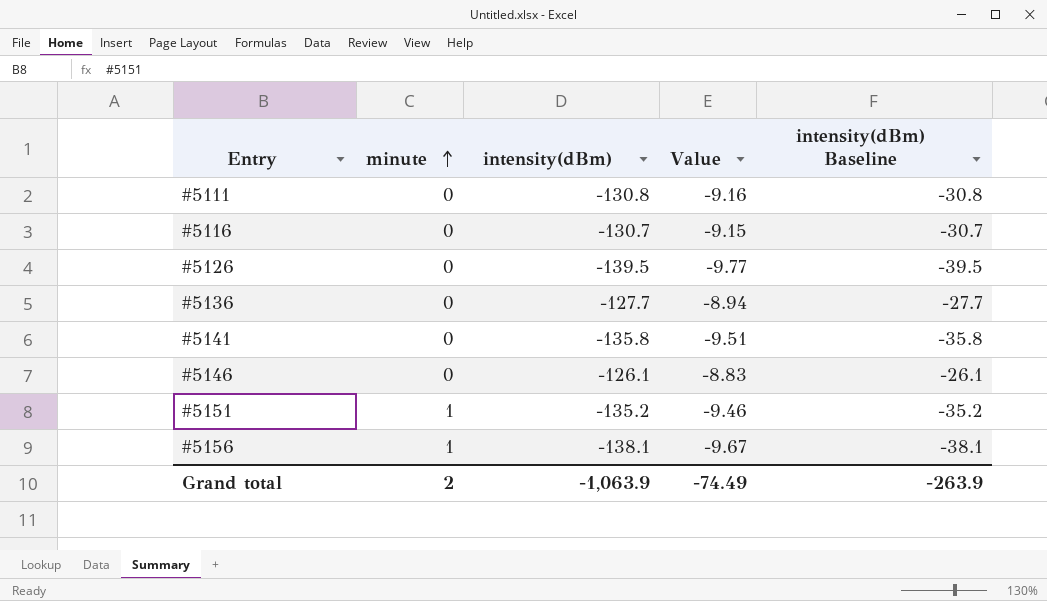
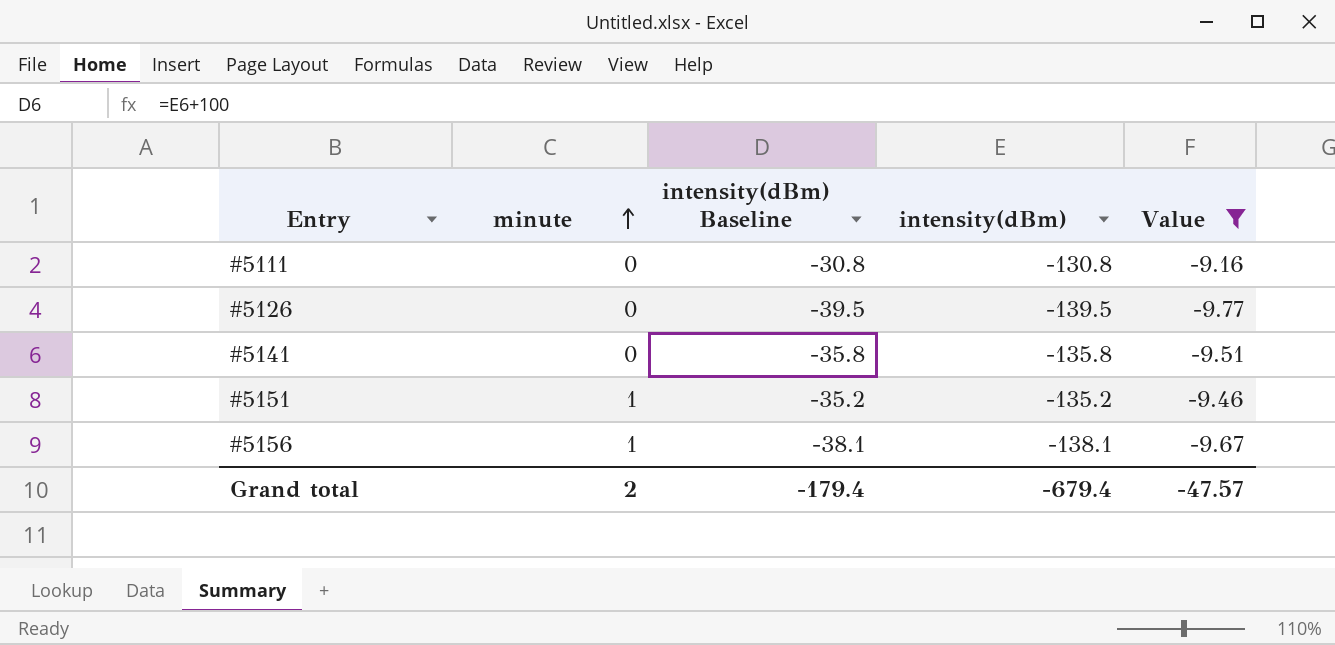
filter: none -> Value <= -9.16
column intensity(dBm) Baseline | position: 5 -> 3
Grand total | intensity(dBm) Baseline: -263.9 -> -179.4
Grand total | intensity(dBm): -1,063.9 -> -679.4
Grand total | Value: -74.49 -> -47.57

